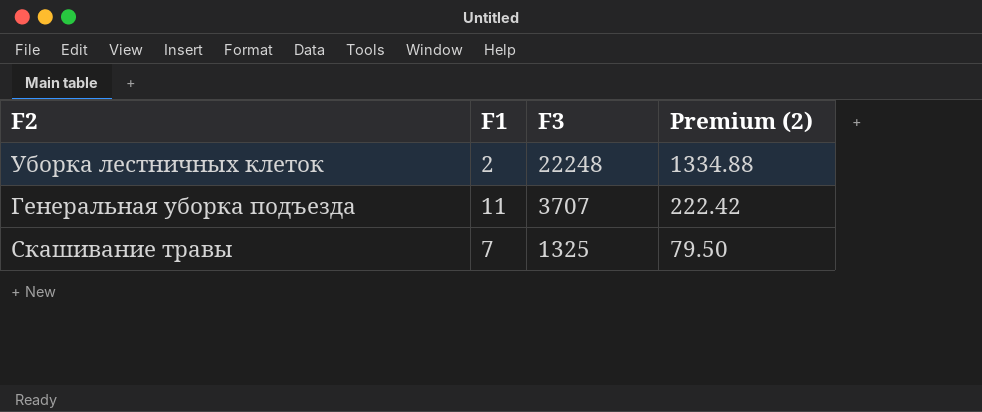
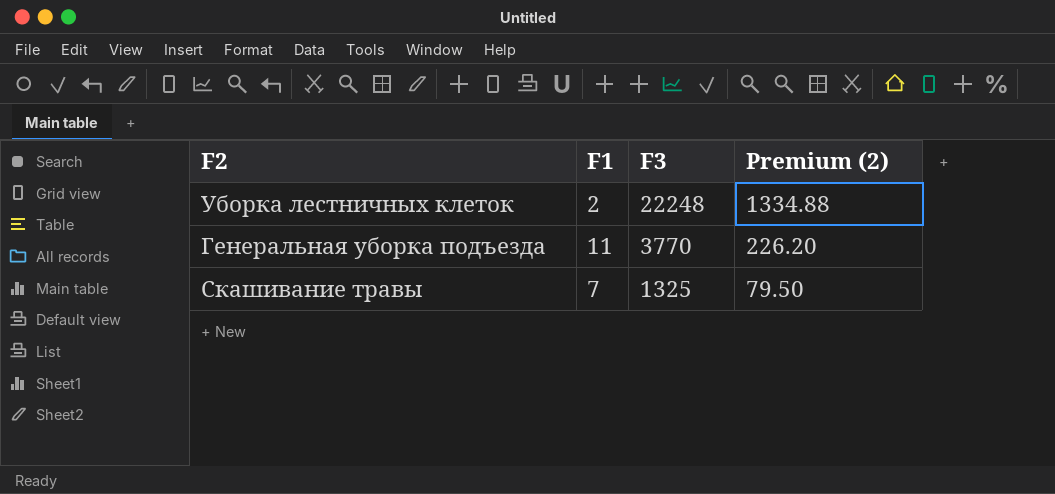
Генеральная уборка подъезда | F3: 3707 -> 3770
Генеральная уборка подъезда | Premium (2): 222.42 -> 226.20

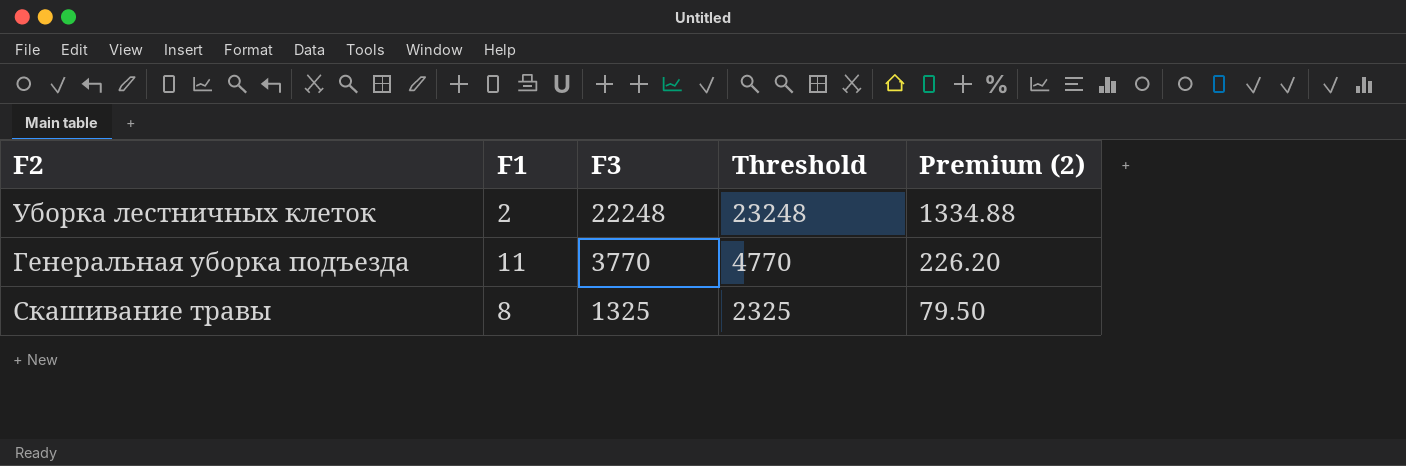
column Threshold | formula: none -> [F3] + 1000
Скашивание травы | F1: 7 -> 8

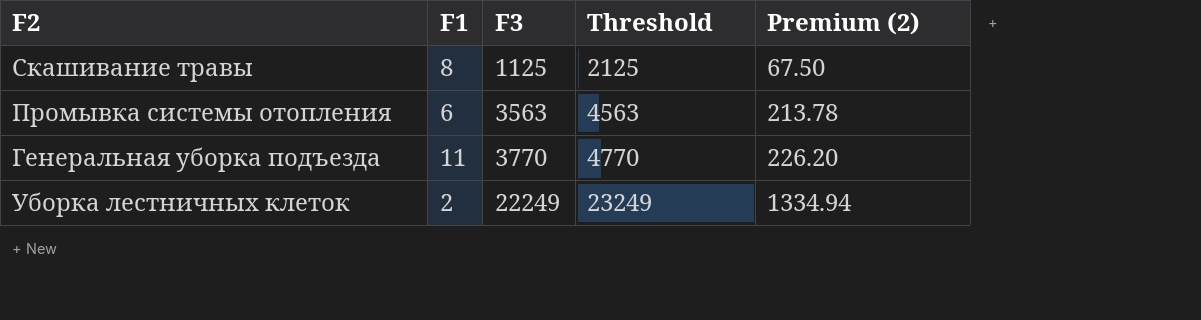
row order: F3 descending -> F3 ascending
Скашивание травы | F3: 1325 -> 1125
Скашивание травы | Threshold: 2325 -> 2125
Скашивание травы | Premium (2): 79.50 -> 67.50
row Промывка системы отопления: none -> 6 | 3563 | 4563 | 213.78
Уборка лестничных клеток | F3: 22248 -> 22249
Уборка лестничных клеток | Threshold: 23248 -> 23249
Уборка лестничных клеток | Premium (2): 1334.88 -> 1334.94

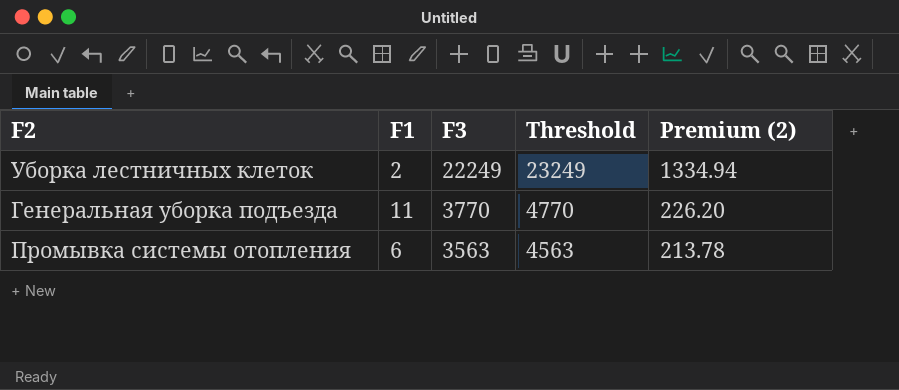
row order: F3 ascending -> F3 descending
row Скашивание травы: 8 | 1125 | 2125 | 67.50 -> none

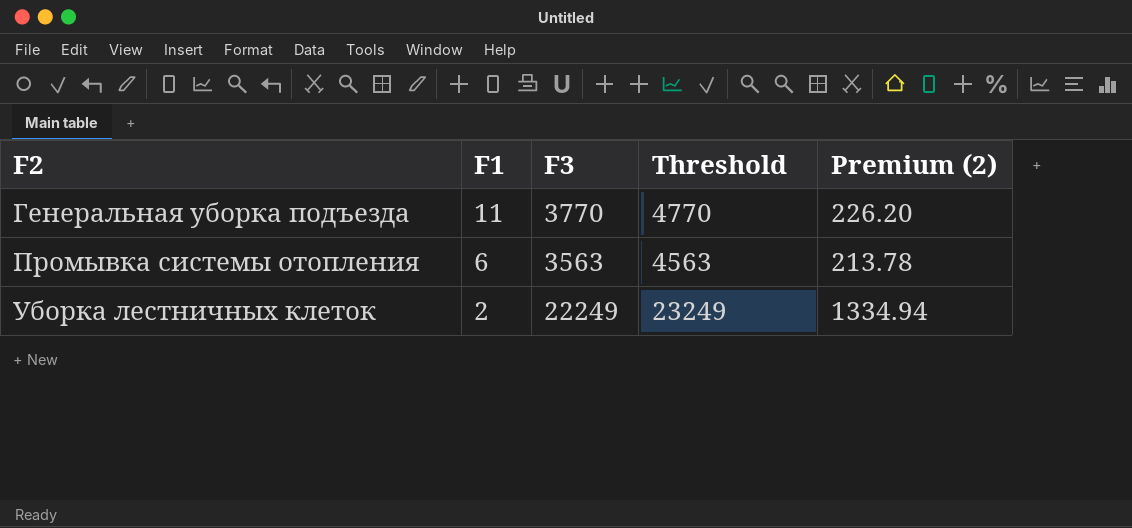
row order: F3 descending -> F2 ascending

